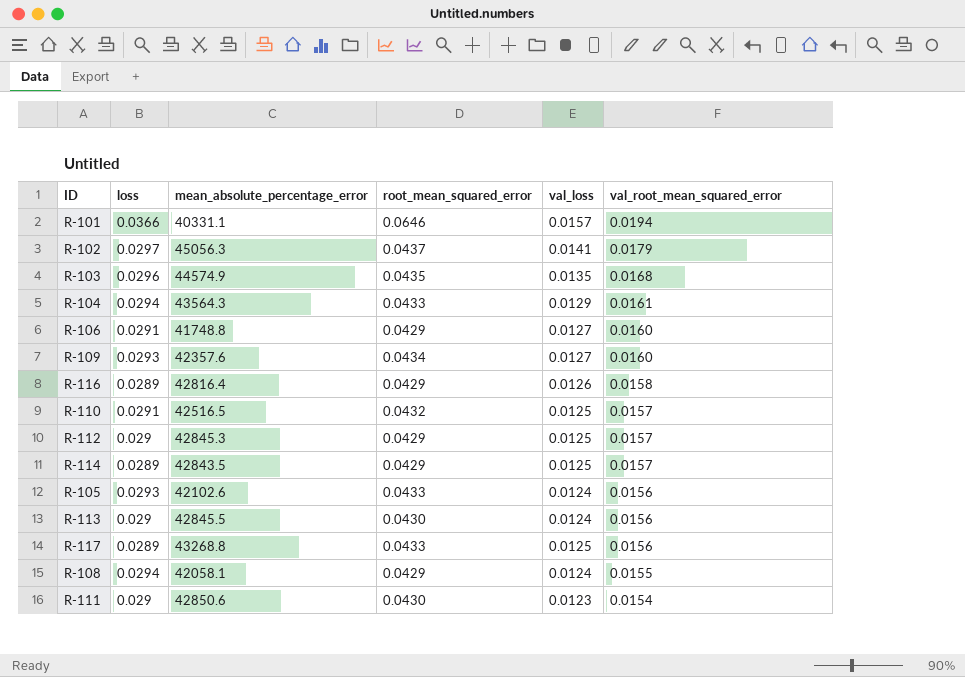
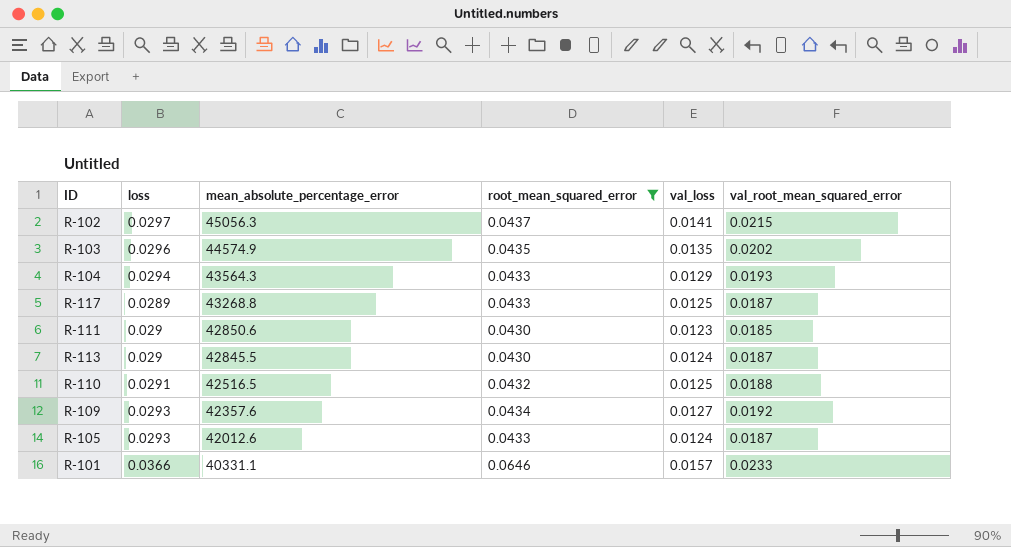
filter: none -> root_mean_squared_error != 0.0429
row order: val_root_mean_squared_error descending -> mean_absolute_percentage_error descending
R-102 | val_root_mean_squared_error: 0.0179 -> 0.0215
R-103 | val_root_mean_squared_error: 0.0168 -> 0.0202
R-104 | val_root_mean_squared_error: 0.0161 -> 0.0193
R-117 | val_root_mean_squared_error: 0.0156 -> 0.0187
R-111 | val_root_mean_squared_error: 0.0154 -> 0.0185
R-113 | val_root_mean_squared_error: 0.0156 -> 0.0187
R-110 | val_root_mean_squared_error: 0.0157 -> 0.0188
R-109 | val_root_mean_squared_error: 0.0160 -> 0.0192
R-105 | mean_absolute_percentage_error: 42102.6 -> 42012.6
R-105 | val_root_mean_squared_error: 0.0156 -> 0.0187
R-101 | val_root_mean_squared_error: 0.0194 -> 0.0233

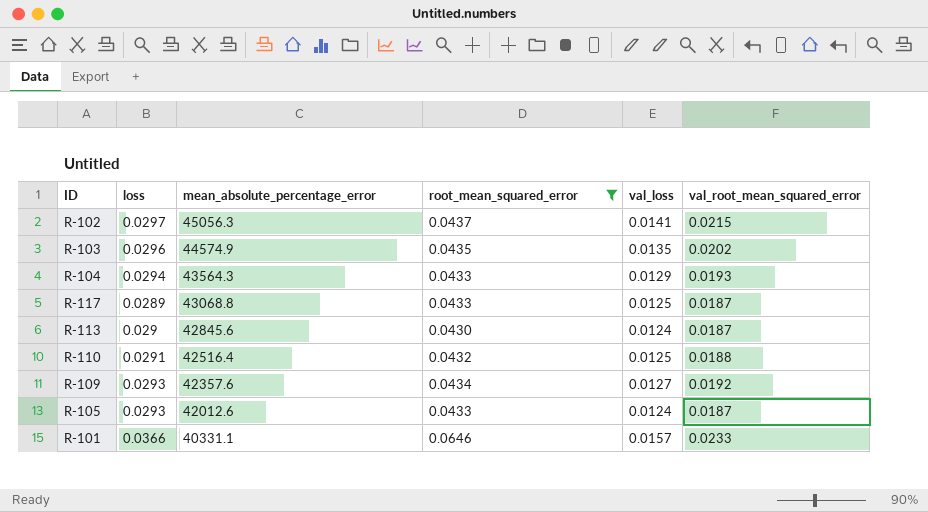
row R-111: 0.029 | 42850.6 | 0.0430 | 0.0123 | 0.0185 -> none
R-117 | mean_absolute_percentage_error: 43268.8 -> 43068.8
R-113 | mean_absolute_percentage_error: 42845.5 -> 42845.6
R-110 | mean_absolute_percentage_error: 42516.5 -> 42516.4

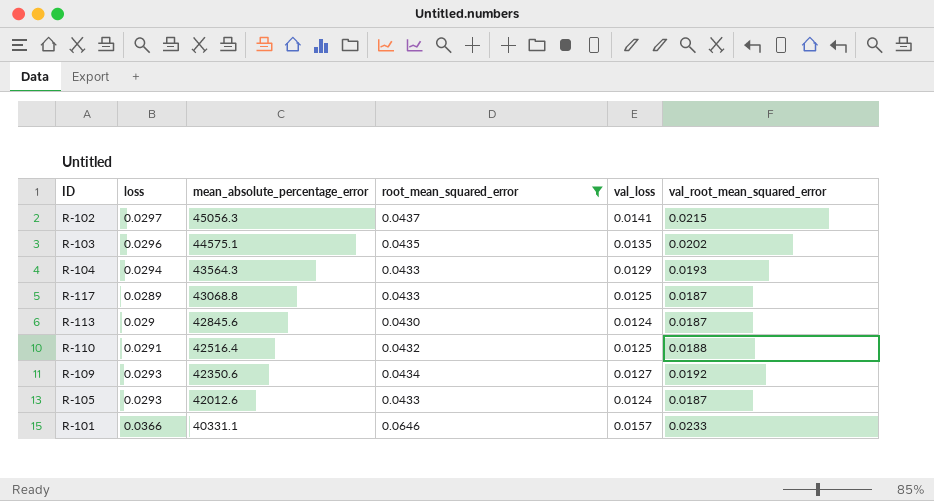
R-103 | mean_absolute_percentage_error: 44574.9 -> 44575.1
R-109 | mean_absolute_percentage_error: 42357.6 -> 42350.6

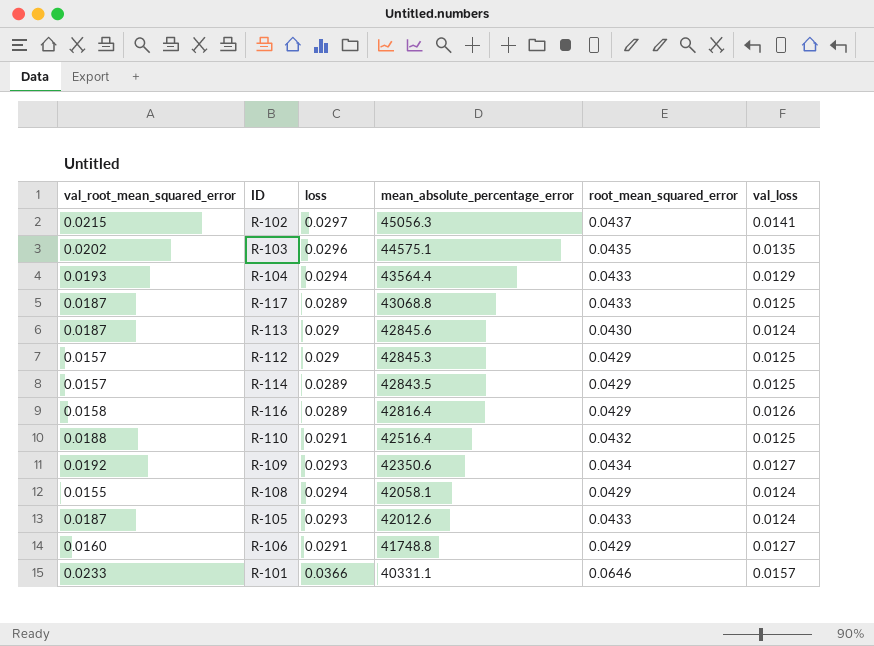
filter: root_mean_squared_error != 0.0429 -> none
column val_root_mean_squared_error | position: 6 -> 1
R-104 | mean_absolute_percentage_error: 43564.3 -> 43564.4

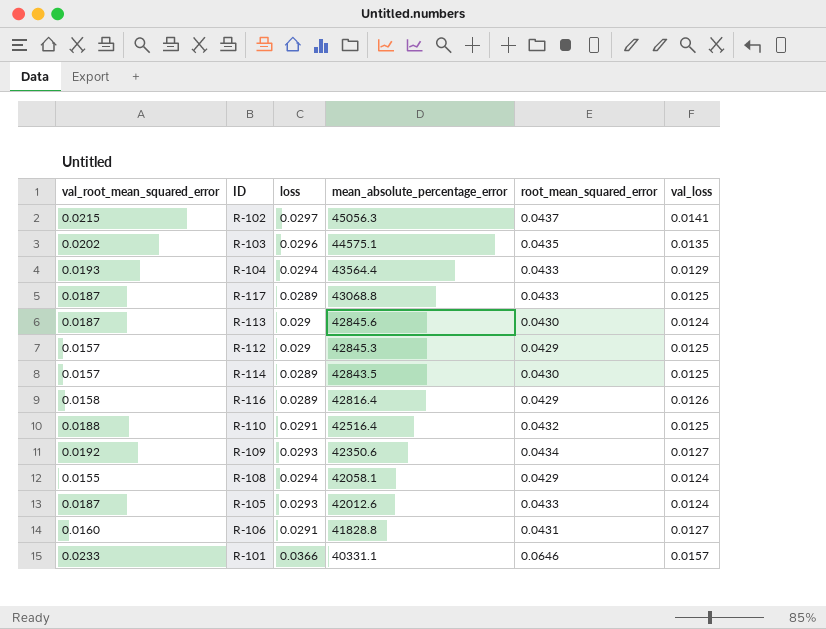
R-114 | root_mean_squared_error: 0.0429 -> 0.0430
R-106 | mean_absolute_percentage_error: 41748.8 -> 41828.8
R-106 | root_mean_squared_error: 0.0429 -> 0.0431

